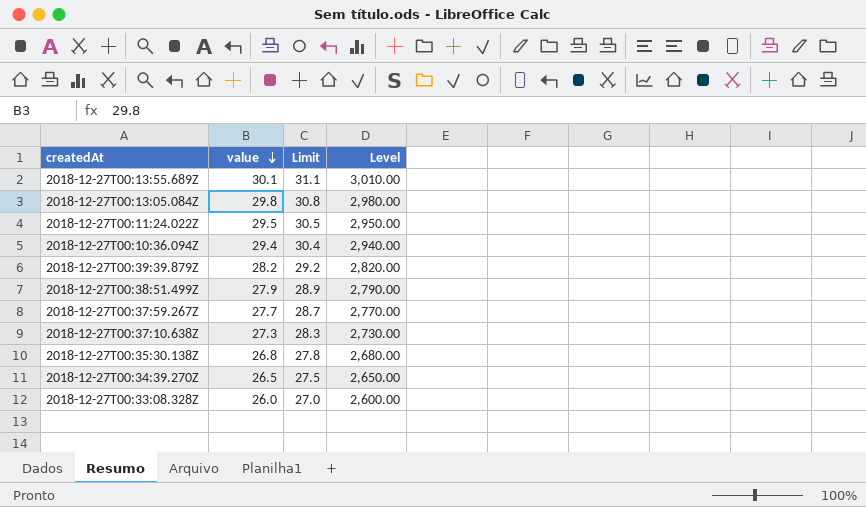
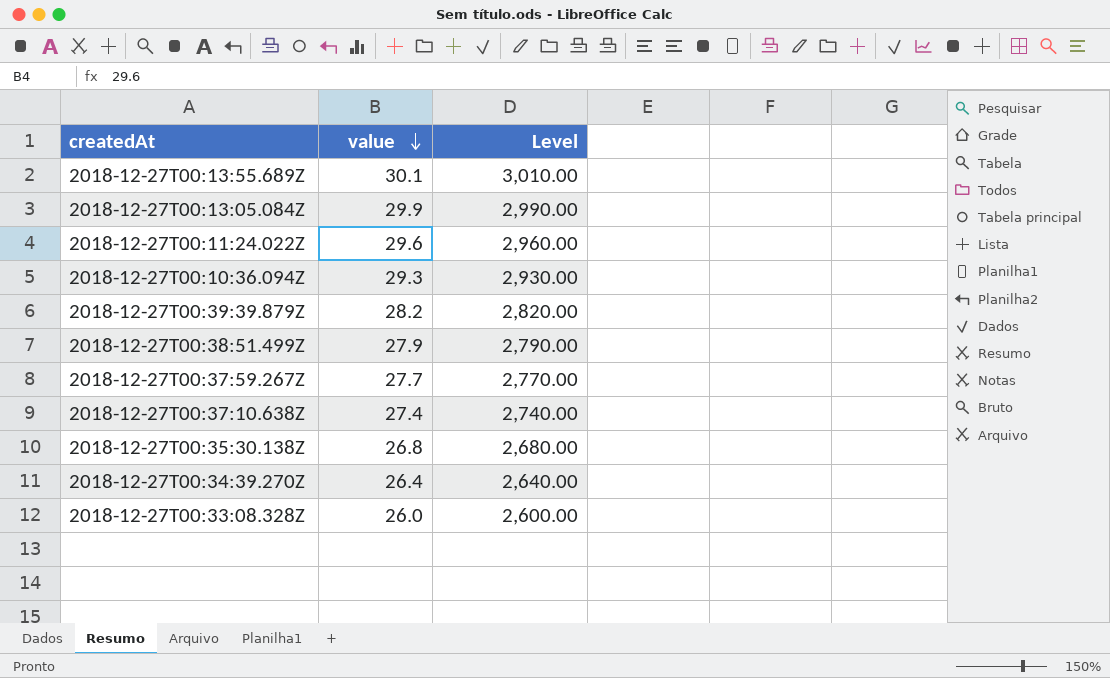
column Limit | formula: [value] + 1 -> none
2018-12-27T00:13:05.084Z | value: 29.8 -> 29.9
2018-12-27T00:13:05.084Z | Level: 2,980.00 -> 2,990.00
2018-12-27T00:11:24.022Z | value: 29.5 -> 29.6
2018-12-27T00:11:24.022Z | Level: 2,950.00 -> 2,960.00
2018-12-27T00:10:36.094Z | value: 29.4 -> 29.3
2018-12-27T00:10:36.094Z | Level: 2,940.00 -> 2,930.00
2018-12-27T00:37:10.638Z | value: 27.3 -> 27.4
2018-12-27T00:37:10.638Z | Level: 2,730.00 -> 2,740.00
2018-12-27T00:34:39.270Z | value: 26.5 -> 26.4
2018-12-27T00:34:39.270Z | Level: 2,650.00 -> 2,640.00

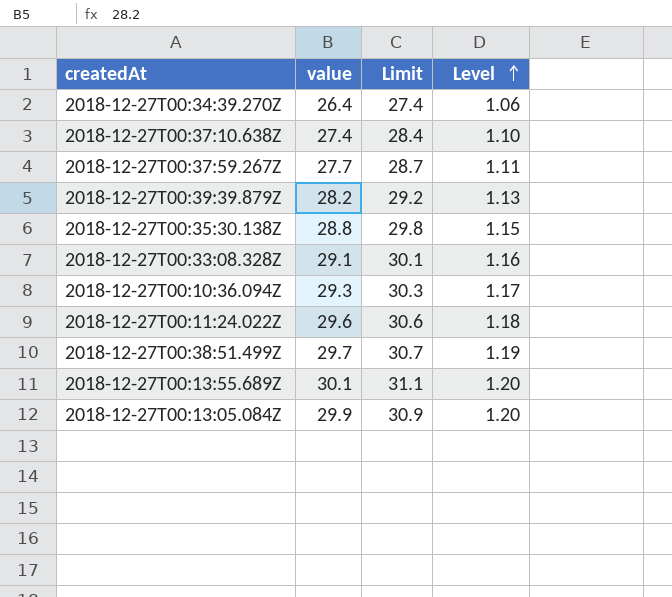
row order: value descending -> Level ascending
column Limit | formula: none -> [value] + 1
column Level | formula: [value] * 100 -> [value] * 0.04
2018-12-27T00:35:30.138Z | value: 26.8 -> 28.8
2018-12-27T00:33:08.328Z | value: 26.0 -> 29.1
2018-12-27T00:38:51.499Z | value: 27.9 -> 29.7

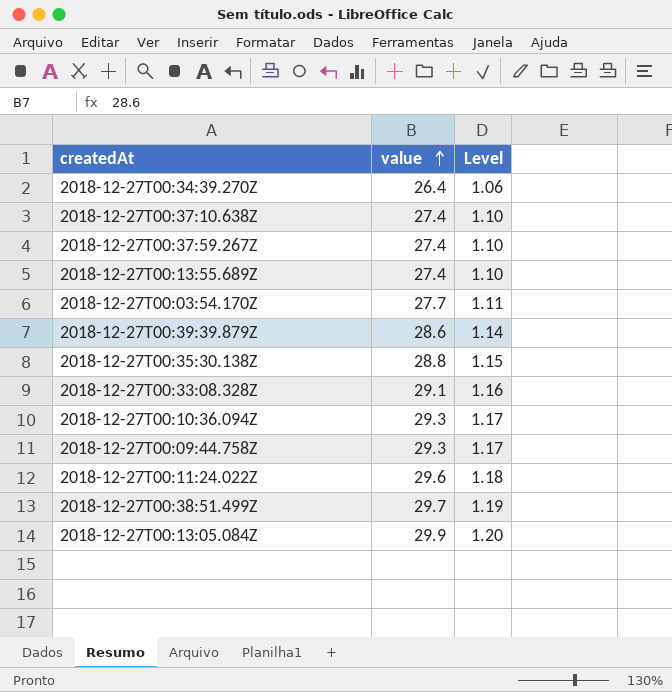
row order: Level ascending -> value ascending
column Limit | formula: [value] + 1 -> none
2018-12-27T00:37:59.267Z | value: 27.7 -> 27.4
2018-12-27T00:37:59.267Z | Level: 1.11 -> 1.10
2018-12-27T00:13:55.689Z | value: 30.1 -> 27.4
2018-12-27T00:13:55.689Z | Level: 1.20 -> 1.10
row 2018-12-27T00:03:54.170Z: none -> 27.7 | 1.11
2018-12-27T00:39:39.879Z | value: 28.2 -> 28.6
2018-12-27T00:39:39.879Z | Level: 1.13 -> 1.14
row 2018-12-27T00:09:44.758Z: none -> 29.3 | 1.17

